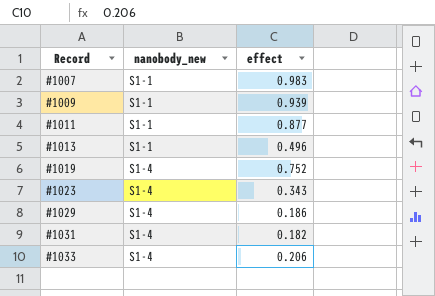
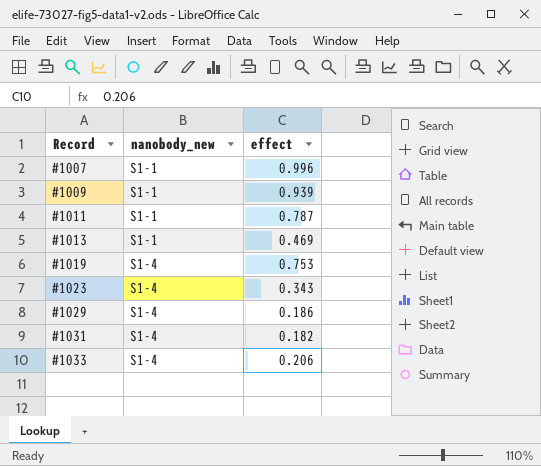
#1007 | effect: 0.983 -> 0.996
#1011 | effect: 0.877 -> 0.787
#1013 | effect: 0.496 -> 0.469
#1019 | effect: 0.752 -> 0.753

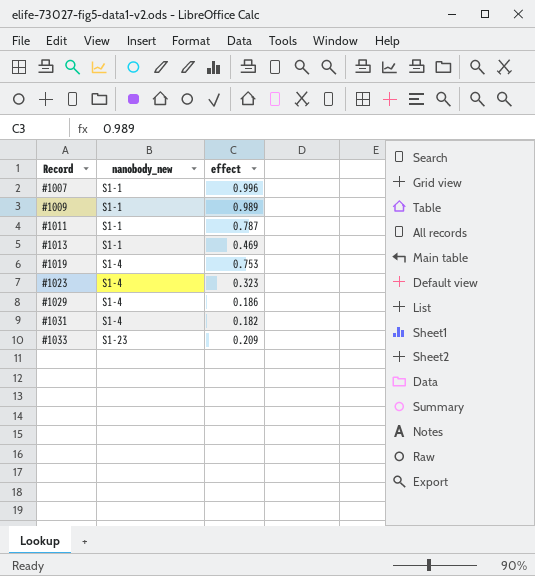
#1009 | effect: 0.939 -> 0.989
#1023 | effect: 0.343 -> 0.323
#1033 | nanobody_new: S1-4 -> S1-23
#1033 | effect: 0.206 -> 0.209

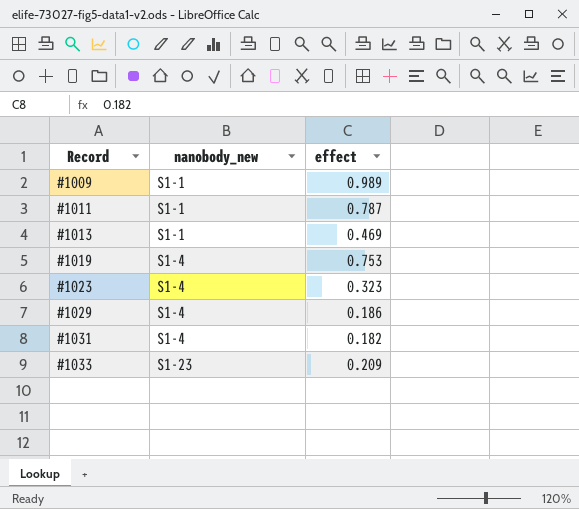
row #1007: S1-1 | 0.996 -> none

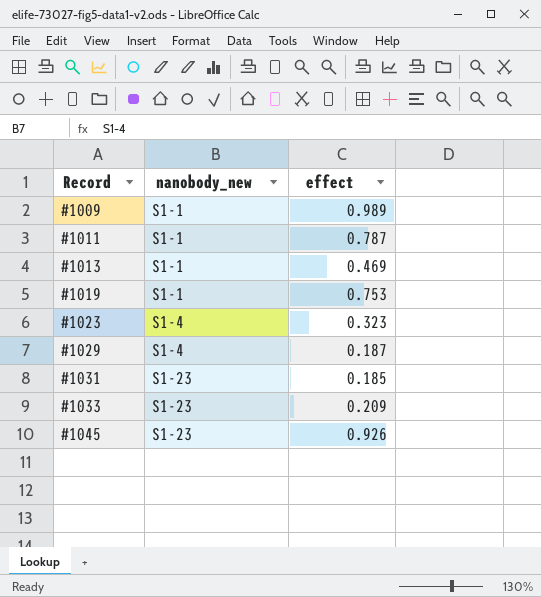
#1019 | nanobody_new: S1-4 -> S1-1
#1029 | effect: 0.186 -> 0.187
#1031 | nanobody_new: S1-4 -> S1-23
#1031 | effect: 0.182 -> 0.185
row #1045: none -> S1-23 | 0.926

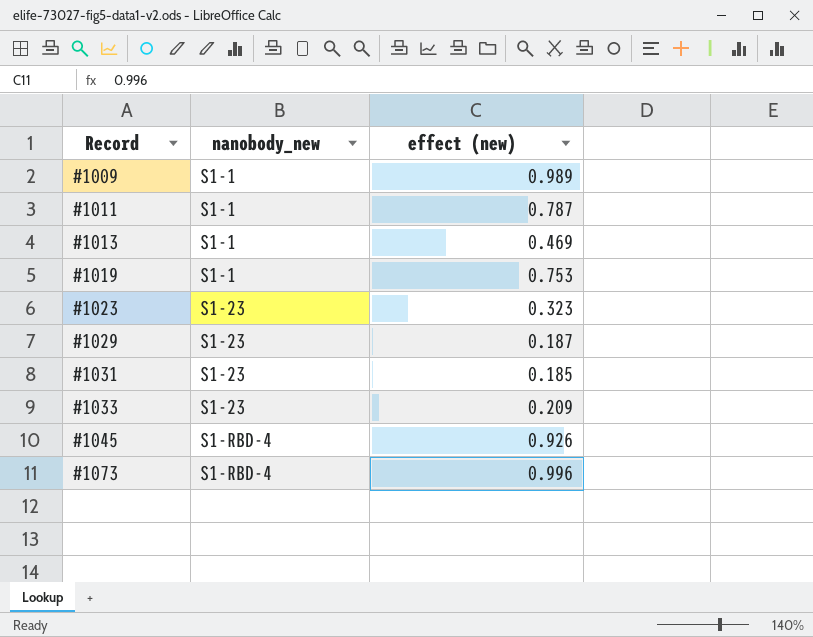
column name: effect -> effect (new)
#1023 | nanobody_new: S1-4 -> S1-23
#1029 | nanobody_new: S1-4 -> S1-23
#1045 | nanobody_new: S1-23 -> S1-RBD-4
row #1073: none -> S1-RBD-4 | 0.996

